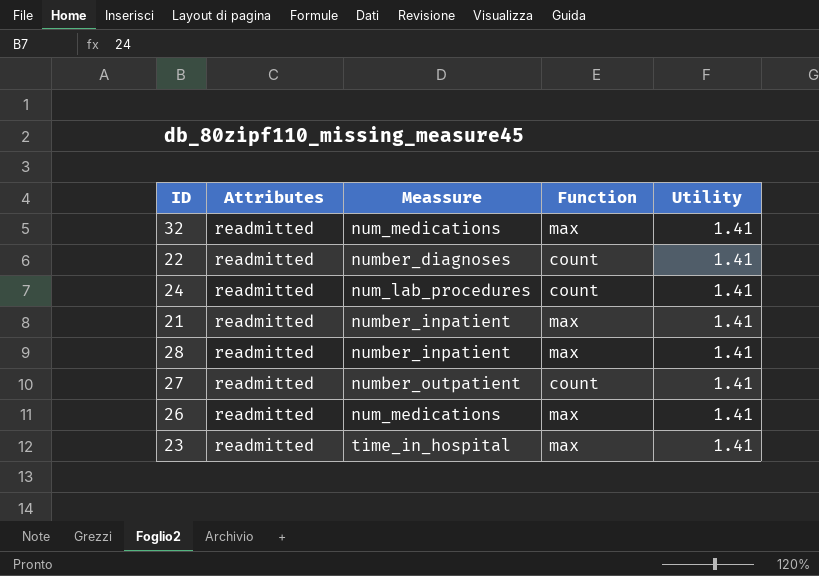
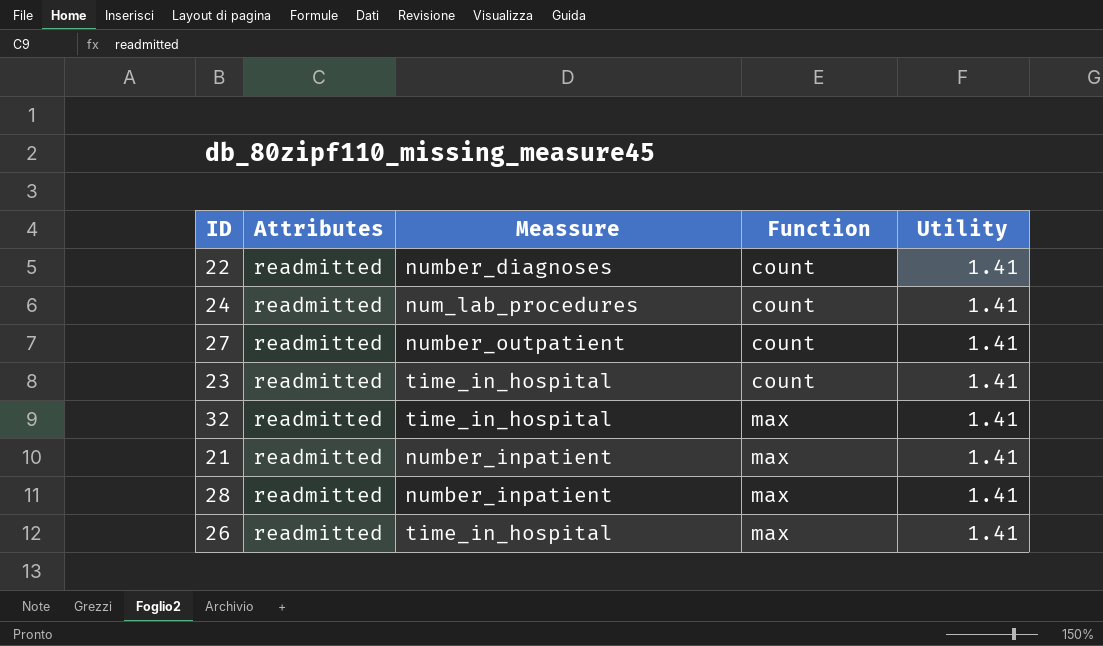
row order: none -> Function ascending
23 | Function: max -> count
32 | Meassure: num_medications -> time_in_hospital
26 | Meassure: num_medications -> time_in_hospital

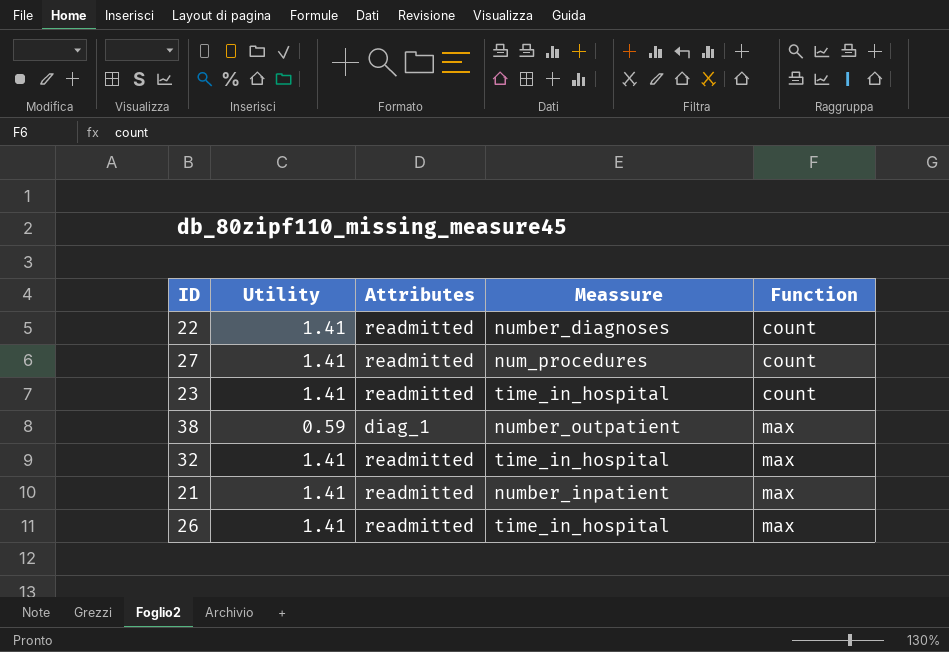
column Utility | position: 5 -> 2
row 24: readmitted | num_lab_procedures | count | 1.41 -> none
row 28: readmitted | number_inpatient | max | 1.41 -> none
27 | Meassure: number_outpatient -> num_procedures
row 38: none -> 0.59 | diag_1 | number_outpatient | max

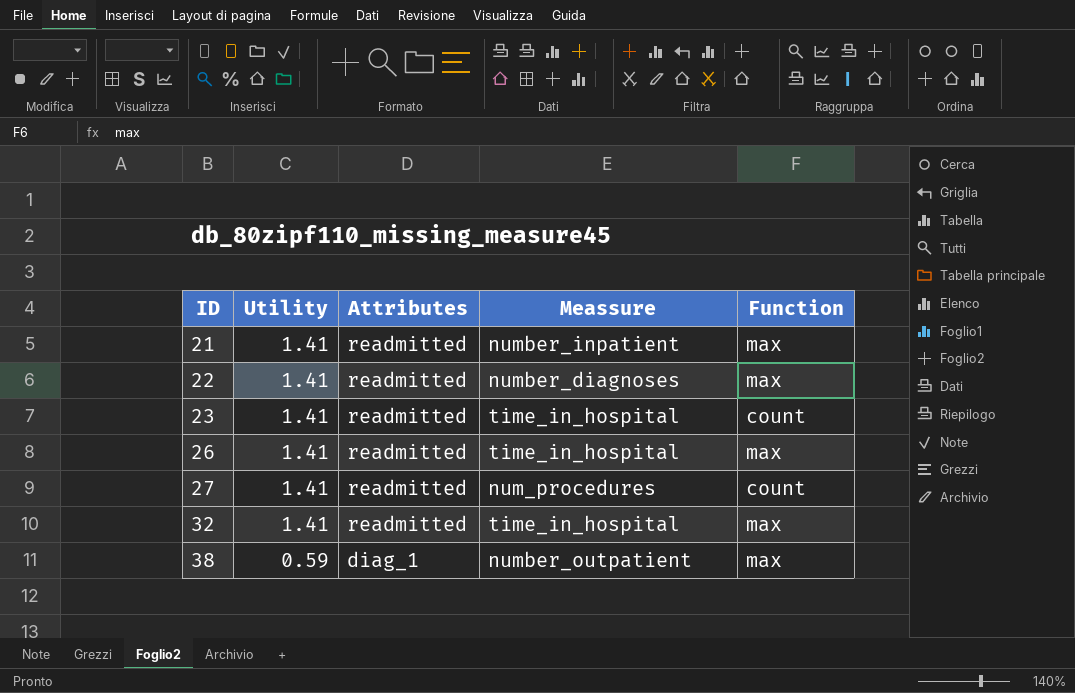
row order: Function ascending -> ID ascending
22 | Function: count -> max

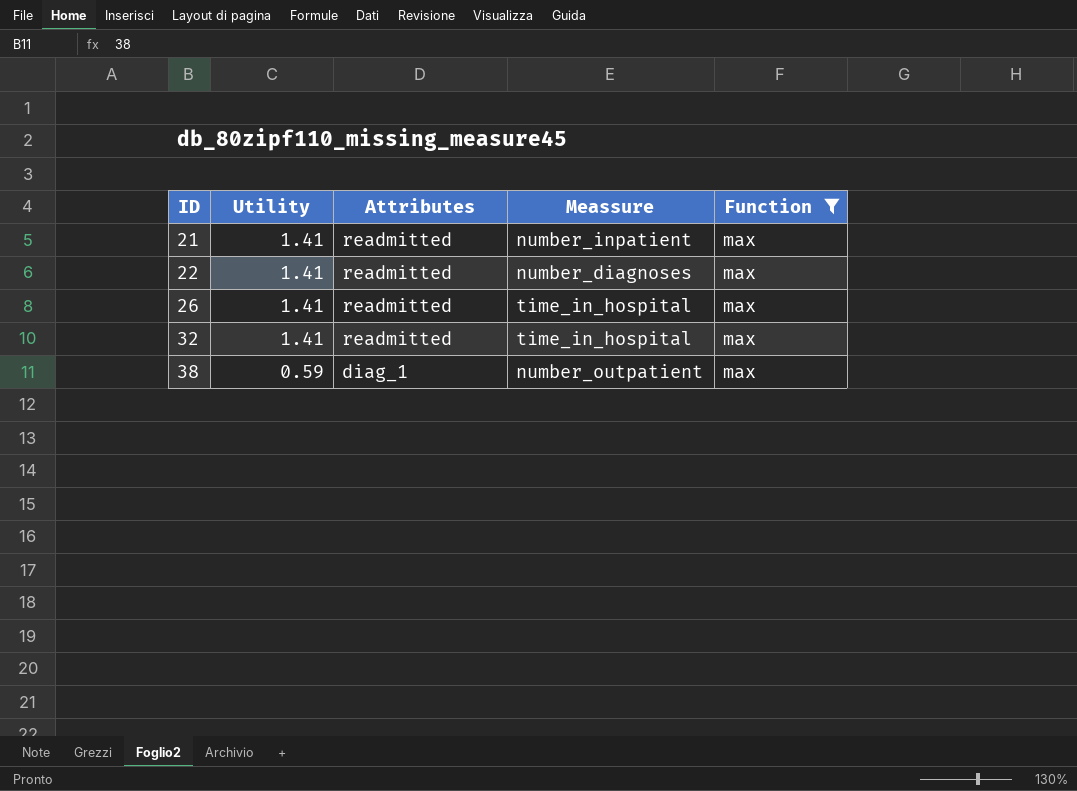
filter: none -> Function = max

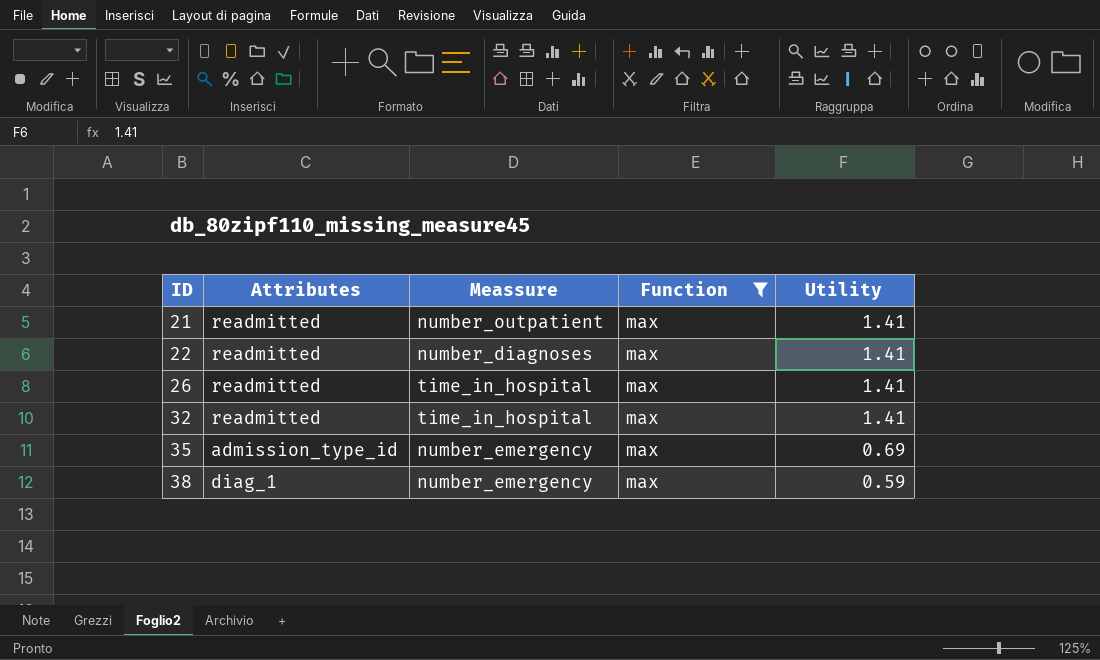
column Utility | position: 2 -> 5
21 | Meassure: number_inpatient -> number_outpatient
row 35: none -> admission_type_id | number_emergency | max | 0.69
38 | Meassure: number_outpatient -> number_emergency

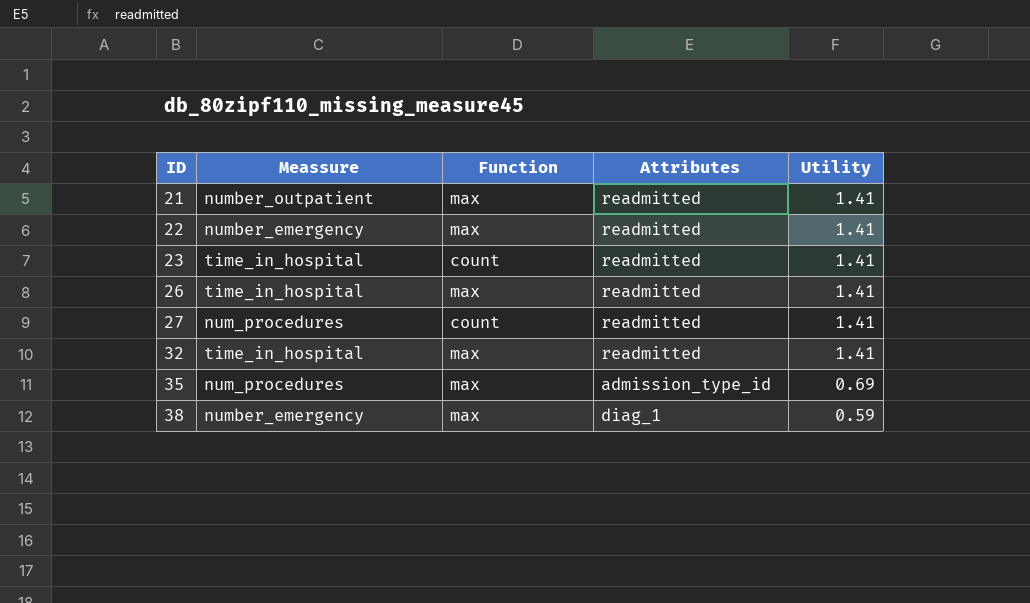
filter: Function = max -> none
column Attributes | position: 2 -> 4
22 | Meassure: number_diagnoses -> number_emergency
35 | Meassure: number_emergency -> num_procedures

